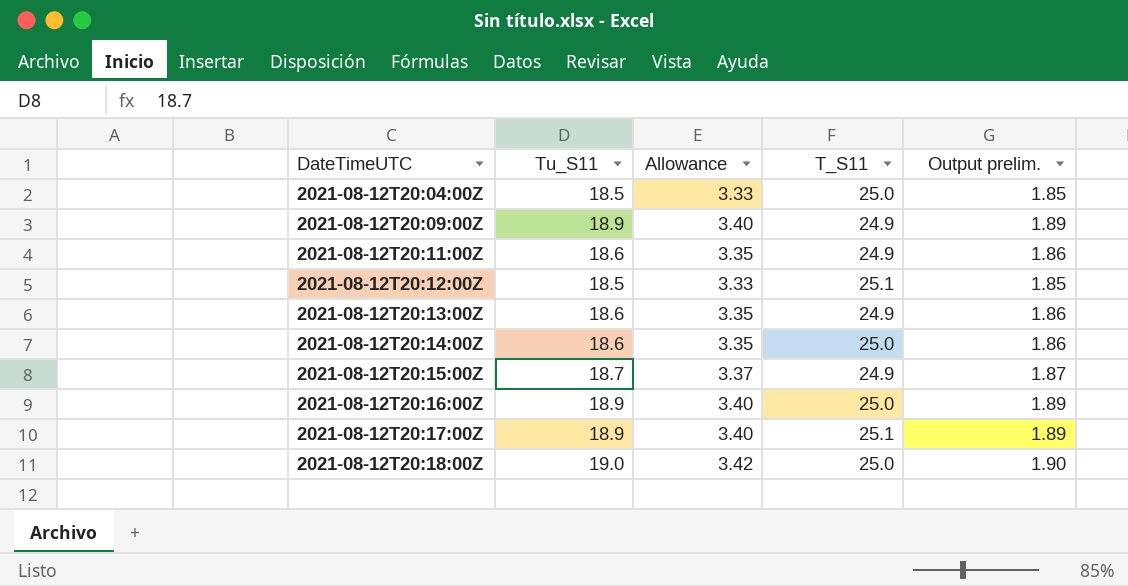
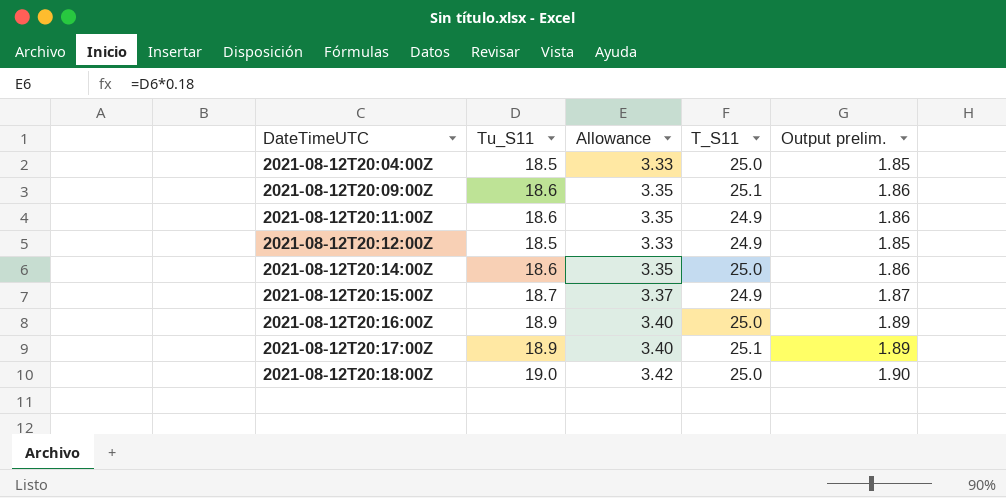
row 2021-08-12T20:13:00Z: 18.6 | 3.35 | 24.9 | 1.86 -> none
2021-08-12T20:09:00Z | Tu_S11: 18.9 -> 18.6
2021-08-12T20:09:00Z | Allowance: 3.40 -> 3.35
2021-08-12T20:09:00Z | T_S11: 24.9 -> 25.1
2021-08-12T20:09:00Z | Output prelim.: 1.89 -> 1.86
2021-08-12T20:12:00Z | T_S11: 25.1 -> 24.9

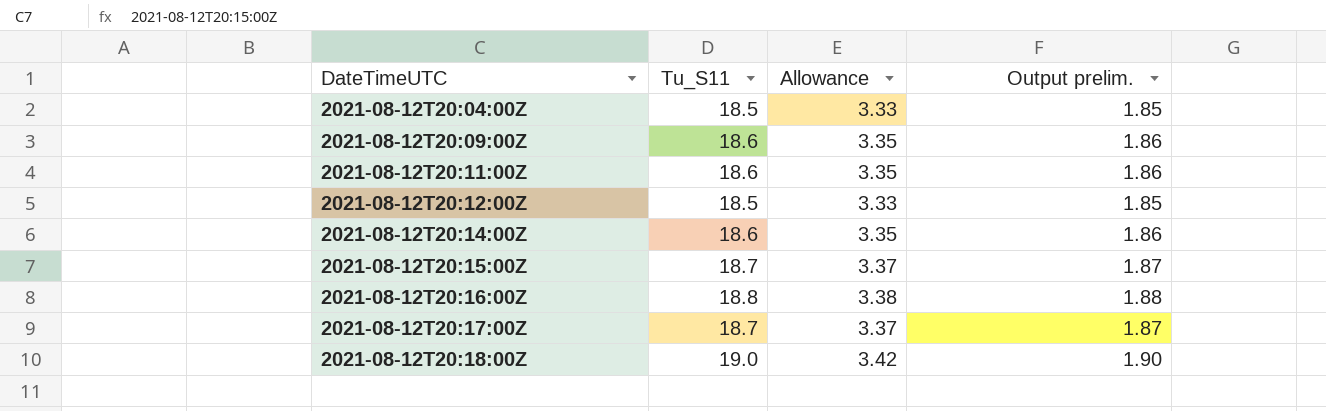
column T_S11 | position: 4 -> none
2021-08-12T20:16:00Z | Tu_S11: 18.9 -> 18.8
2021-08-12T20:16:00Z | Allowance: 3.40 -> 3.38
2021-08-12T20:16:00Z | Output prelim.: 1.89 -> 1.88
2021-08-12T20:17:00Z | Tu_S11: 18.9 -> 18.7
2021-08-12T20:17:00Z | Allowance: 3.40 -> 3.37
2021-08-12T20:17:00Z | Output prelim.: 1.89 -> 1.87

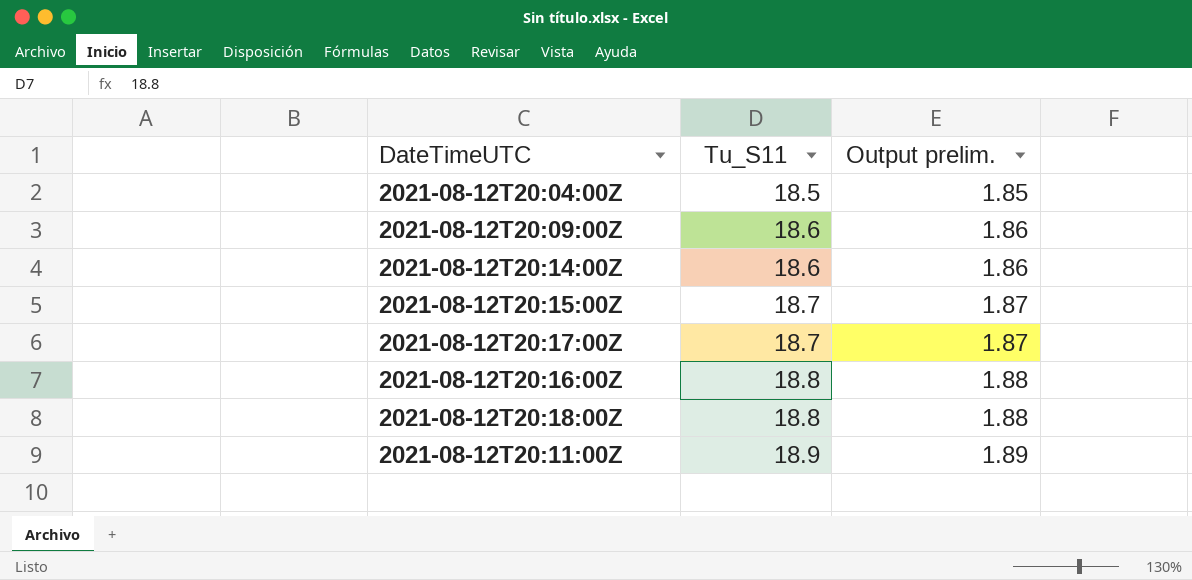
row order: DateTimeUTC ascending -> Tu_S11 ascending
column Allowance | formula: [Tu_S11] * 0.18 -> none
row 2021-08-12T20:12:00Z: 18.5 | 3.33 | 1.85 -> none
2021-08-12T20:18:00Z | Tu_S11: 19.0 -> 18.8
2021-08-12T20:18:00Z | Output prelim.: 1.90 -> 1.88
2021-08-12T20:11:00Z | Tu_S11: 18.6 -> 18.9
2021-08-12T20:11:00Z | Output prelim.: 1.86 -> 1.89

